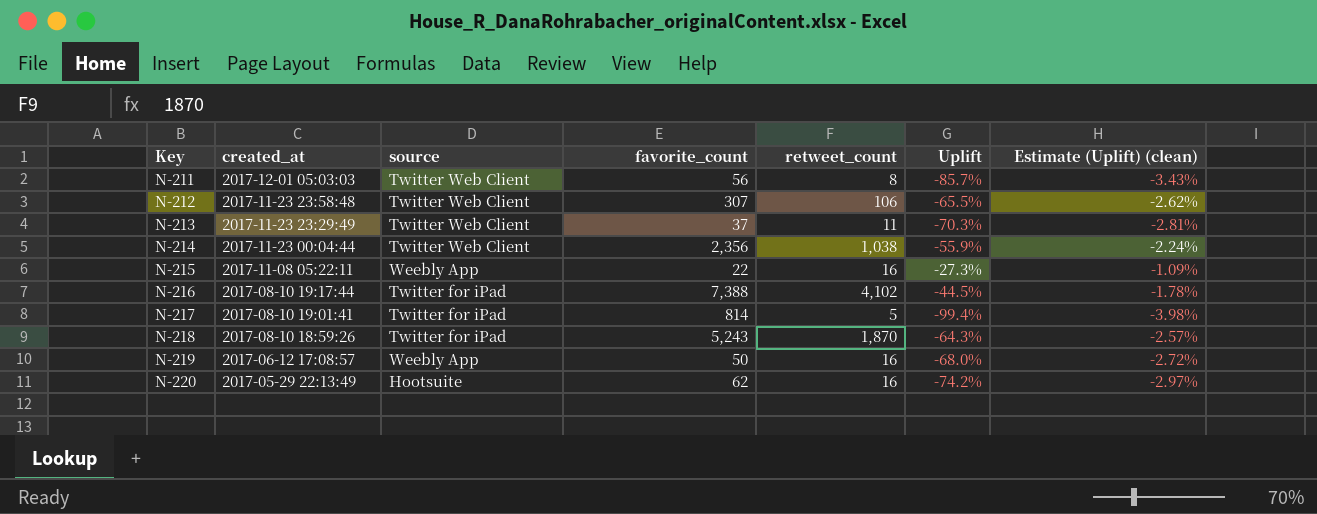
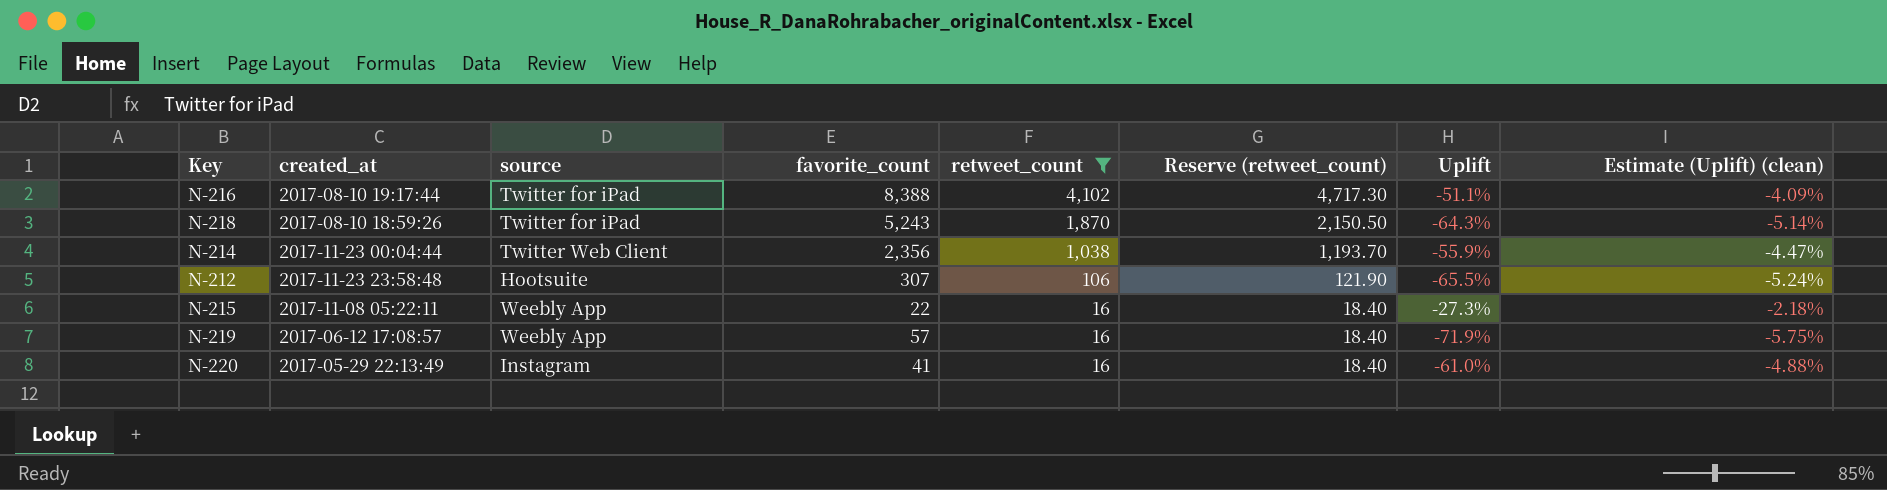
filter: none -> retweet_count >= 16
row order: Key ascending -> retweet_count descending
column Reserve (retweet_count) | formula: none -> [retweet_count] * 1.15
column Estimate (Uplift) (clean) | formula: [Uplift] * 0.04 -> [Uplift] * 0.08
N-216 | favorite_count: 7,388 -> 8,388
N-216 | Uplift: -44.5% -> -51.1%
N-212 | source: Twitter Web Client -> Hootsuite
N-219 | favorite_count: 50 -> 57
N-219 | Uplift: -68.0% -> -71.9%
N-220 | source: Hootsuite -> Instagram
N-220 | favorite_count: 62 -> 41
N-220 | Uplift: -74.2% -> -61.0%

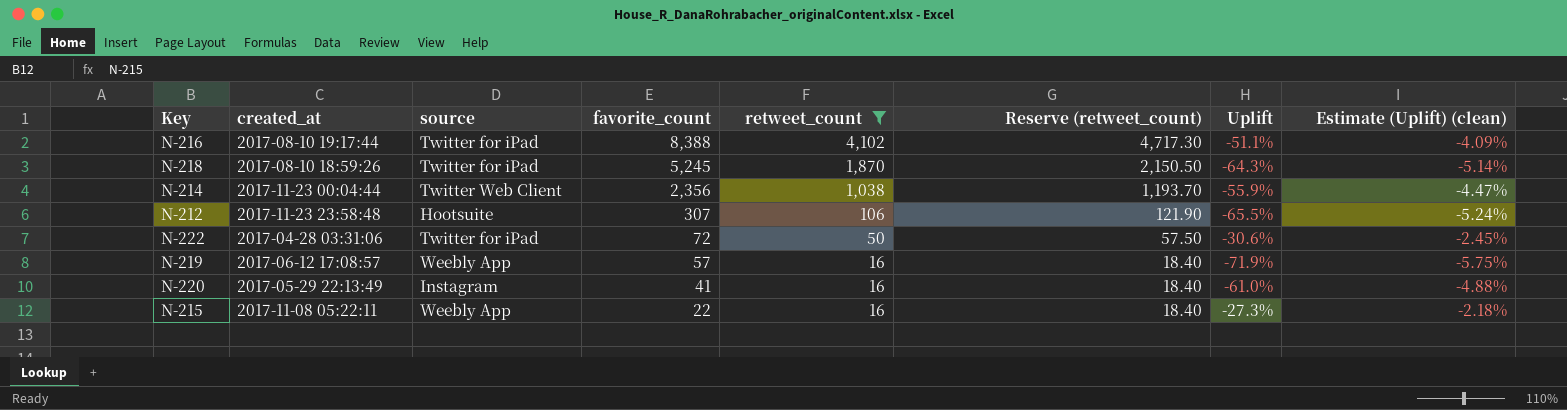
row order: retweet_count descending -> favorite_count descending
N-218 | favorite_count: 5,243 -> 5,245
row N-222: none -> 2017-04-28 03:31:06 | Twitter for iPad | 72 | 50 | 57.50 | -30.6% | -2.45%

